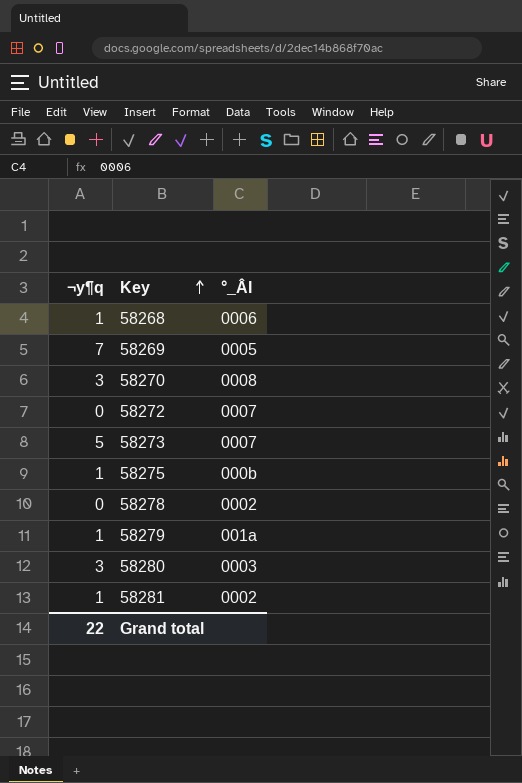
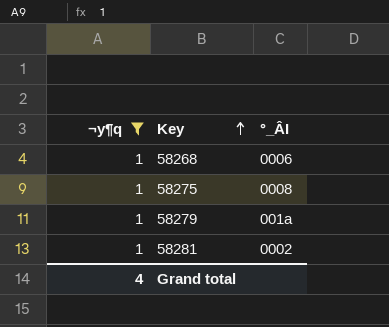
filter: none -> ¬y¶q = 1
58275 | °_ÂI: 000b -> 0008
Grand total | ¬y¶q: 22 -> 4

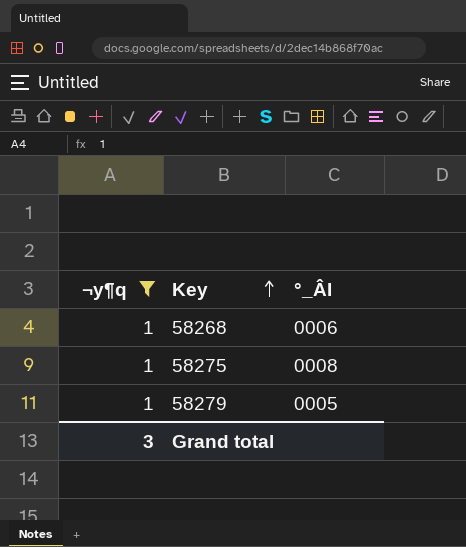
row 58281: 1 | 0002 -> none
58279 | °_ÂI: 001a -> 0005
Grand total | ¬y¶q: 4 -> 3

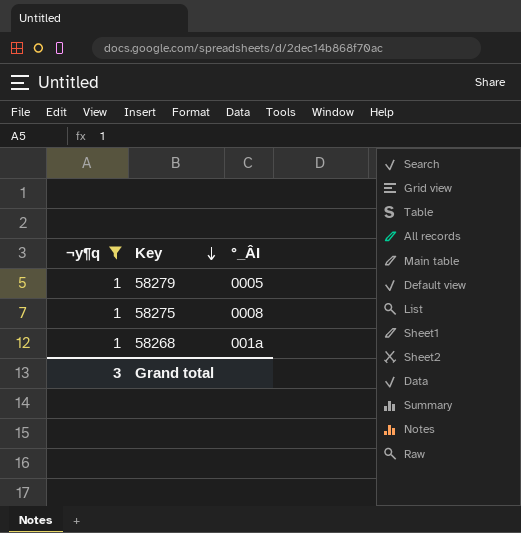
row order: Key ascending -> Key descending
58268 | °_ÂI: 0006 -> 001a

